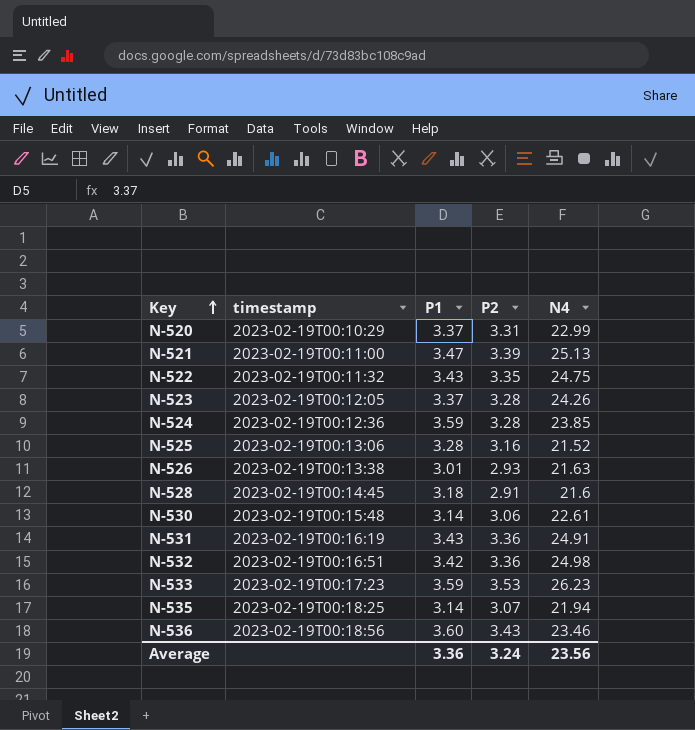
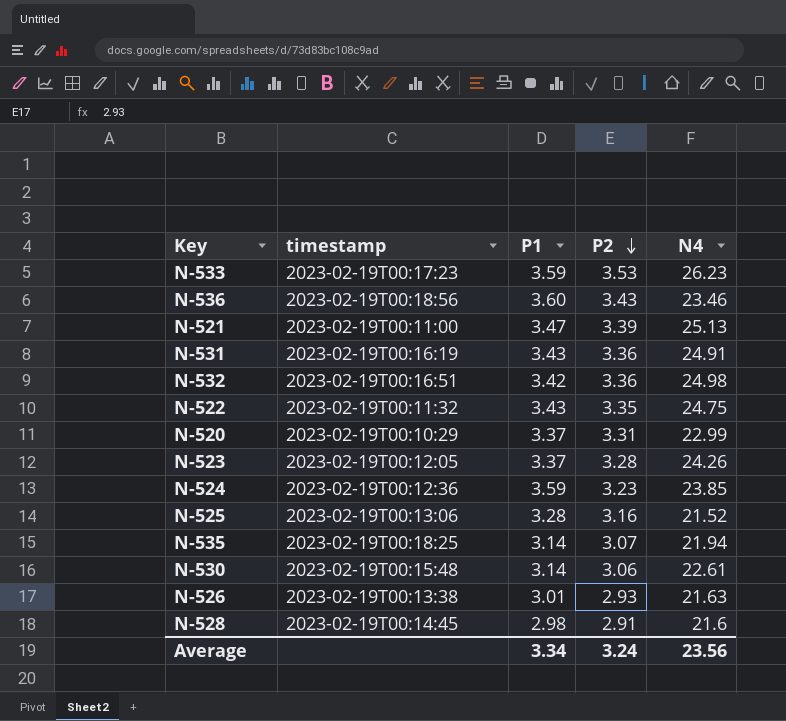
row order: Key ascending -> P2 descending
N-524 | P2: 3.28 -> 3.23
N-528 | P1: 3.18 -> 2.98
Average | P1: 3.36 -> 3.34

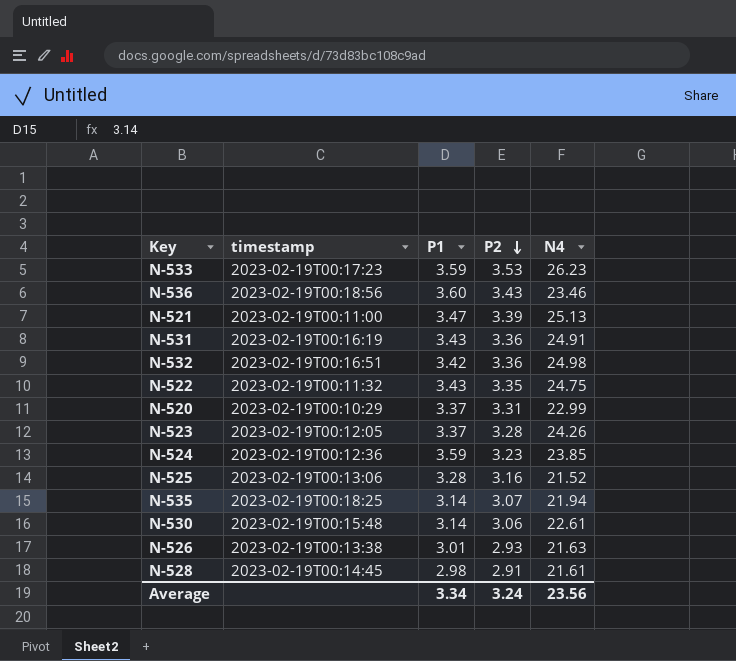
N-528 | N4: 21.6 -> 21.61

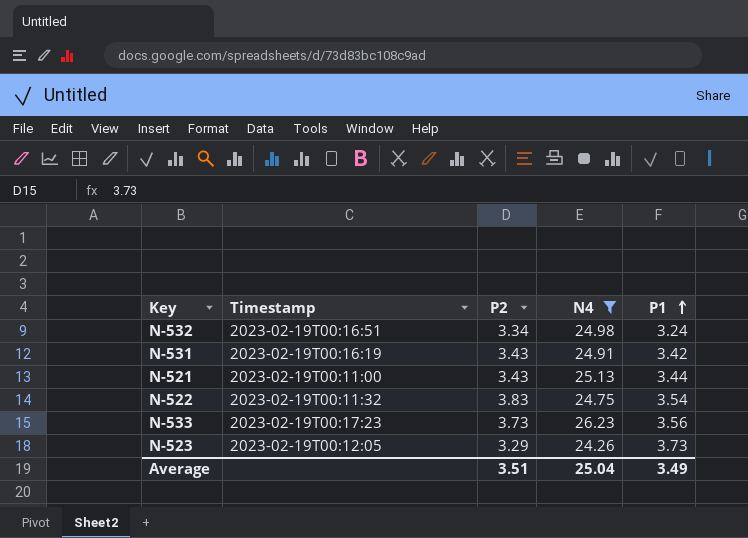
filter: none -> N4 >= 24.26
row order: P2 descending -> P1 ascending
column name: timestamp -> Timestamp
column P1 | position: 3 -> 5
N-532 | P2: 3.36 -> 3.34
N-532 | P1: 3.42 -> 3.24
N-531 | P2: 3.36 -> 3.43
N-531 | P1: 3.43 -> 3.42
N-521 | P2: 3.39 -> 3.43
N-521 | P1: 3.47 -> 3.44
N-522 | P2: 3.35 -> 3.83
N-522 | P1: 3.43 -> 3.54
N-533 | P2: 3.53 -> 3.73
N-533 | P1: 3.59 -> 3.56
N-523 | P2: 3.28 -> 3.29
N-523 | P1: 3.37 -> 3.73
Average | P2: 3.24 -> 3.51
Average | N4: 23.56 -> 25.04
Average | P1: 3.34 -> 3.49

